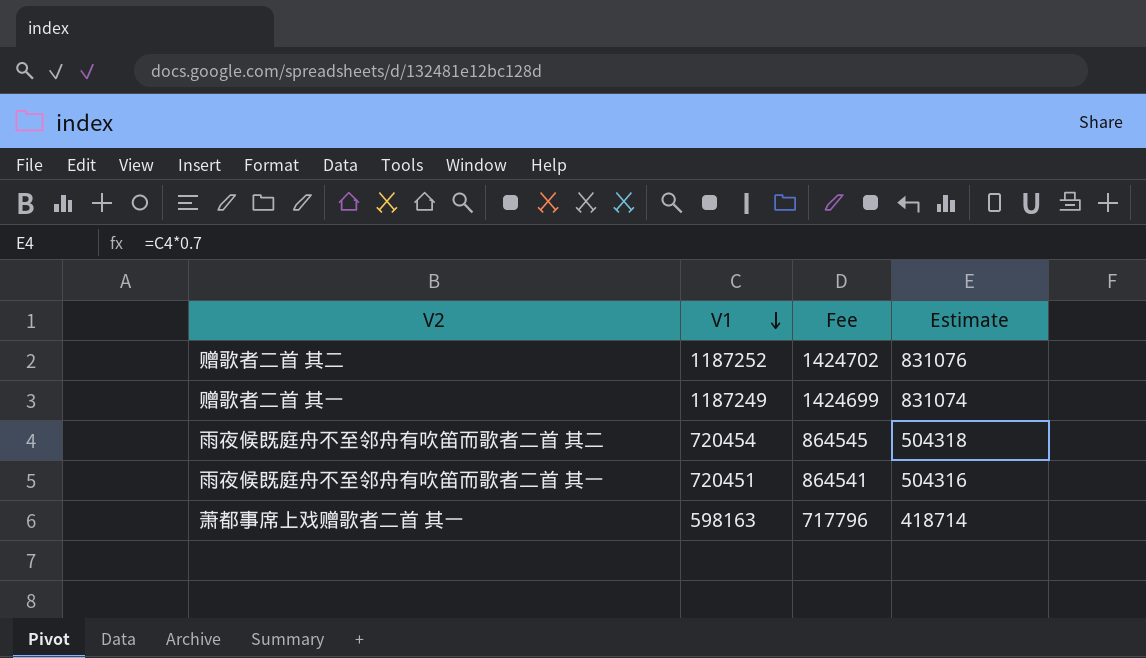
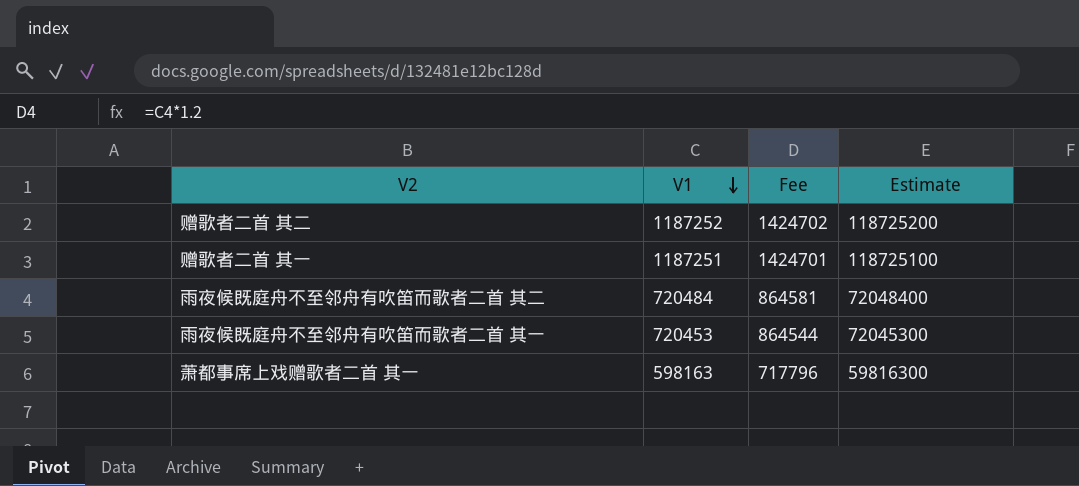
column Estimate | formula: [V1] * 0.7 -> [V1] * 100
赠歌者二首 其一 | V1: 1187249 -> 1187251
赠歌者二首 其一 | Fee: 1424699 -> 1424701
雨夜候既庭舟不至邻舟有吹笛而歌者二首 其二 | V1: 720454 -> 720484
雨夜候既庭舟不至邻舟有吹笛而歌者二首 其二 | Fee: 864545 -> 864581
雨夜候既庭舟不至邻舟有吹笛而歌者二首 其一 | V1: 720451 -> 720453
雨夜候既庭舟不至邻舟有吹笛而歌者二首 其一 | Fee: 864541 -> 864544

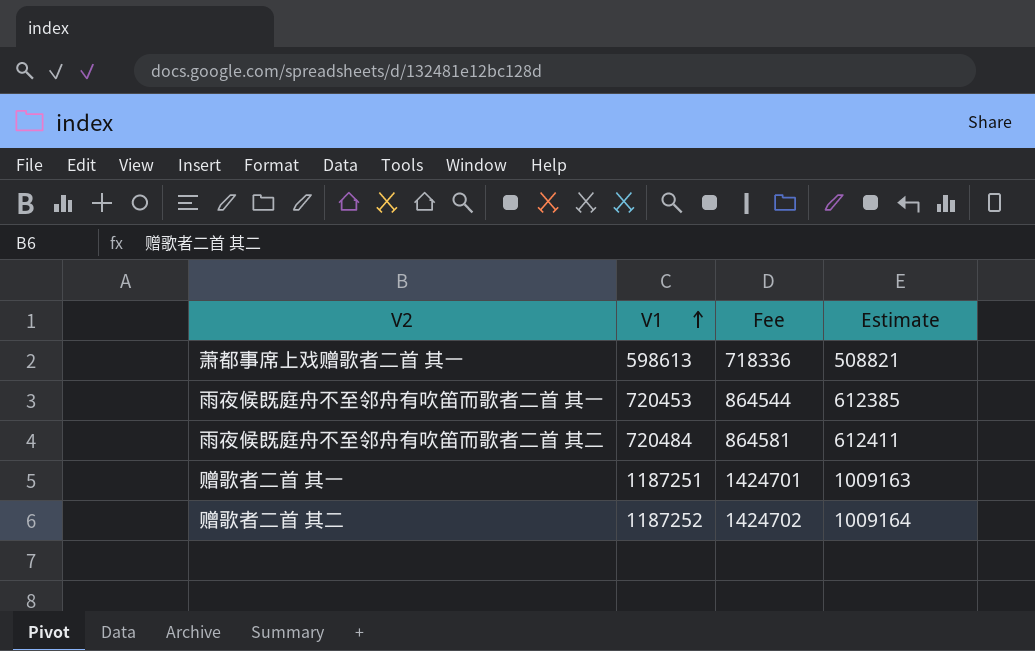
row order: V1 descending -> V1 ascending
column Estimate | formula: [V1] * 100 -> [V1] * 0.85
萧都事席上戏赠歌者二首 其一 | V1: 598163 -> 598613
萧都事席上戏赠歌者二首 其一 | Fee: 717796 -> 718336

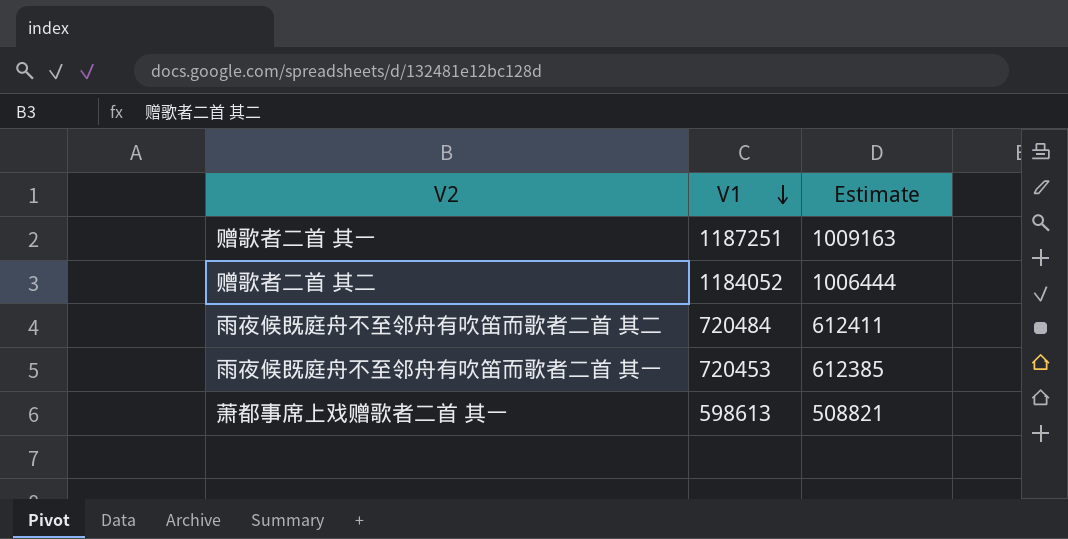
row order: V1 ascending -> V1 descending
column Fee | formula: [V1] * 1.2 -> none
赠歌者二首 其二 | V1: 1187252 -> 1184052
赠歌者二首 其二 | Estimate: 1009164 -> 1006444

